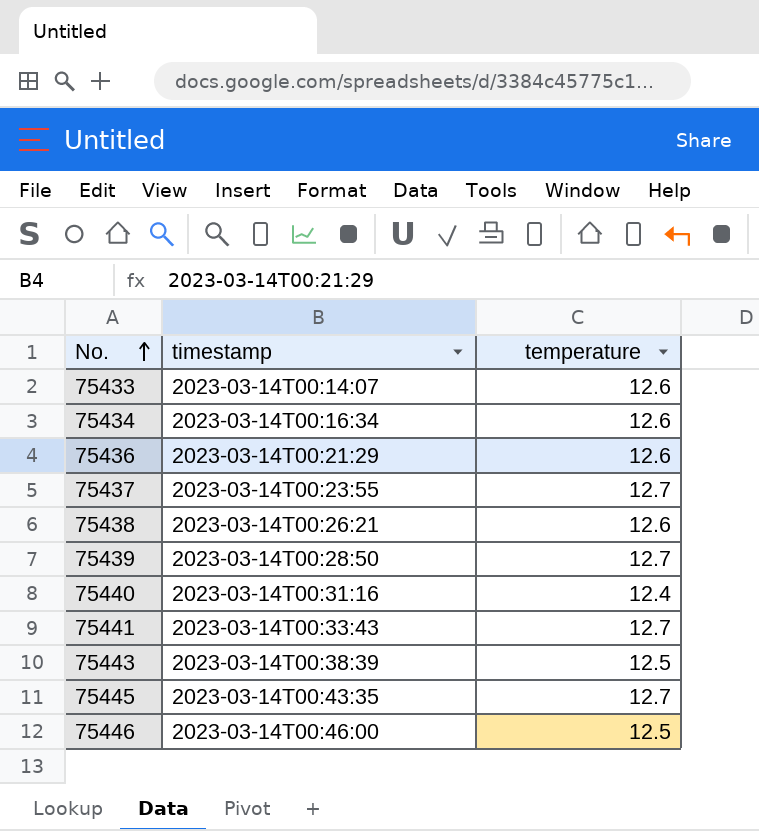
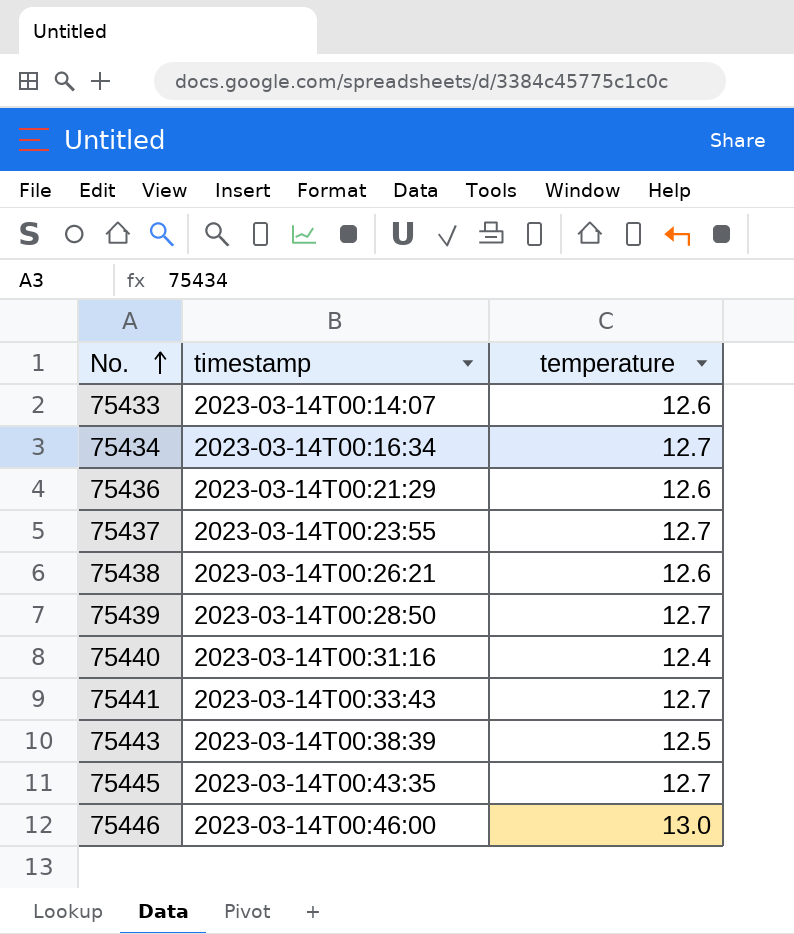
75434 | temperature: 12.6 -> 12.7
75446 | temperature: 12.5 -> 13.0

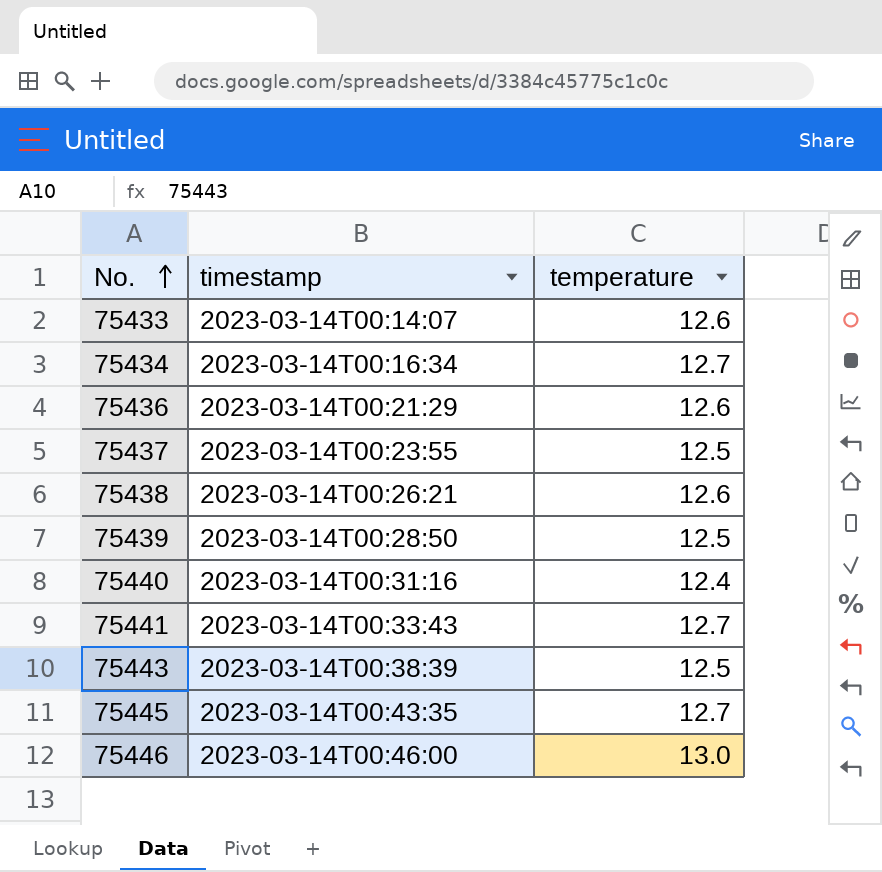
75437 | temperature: 12.7 -> 12.5
75439 | temperature: 12.7 -> 12.5

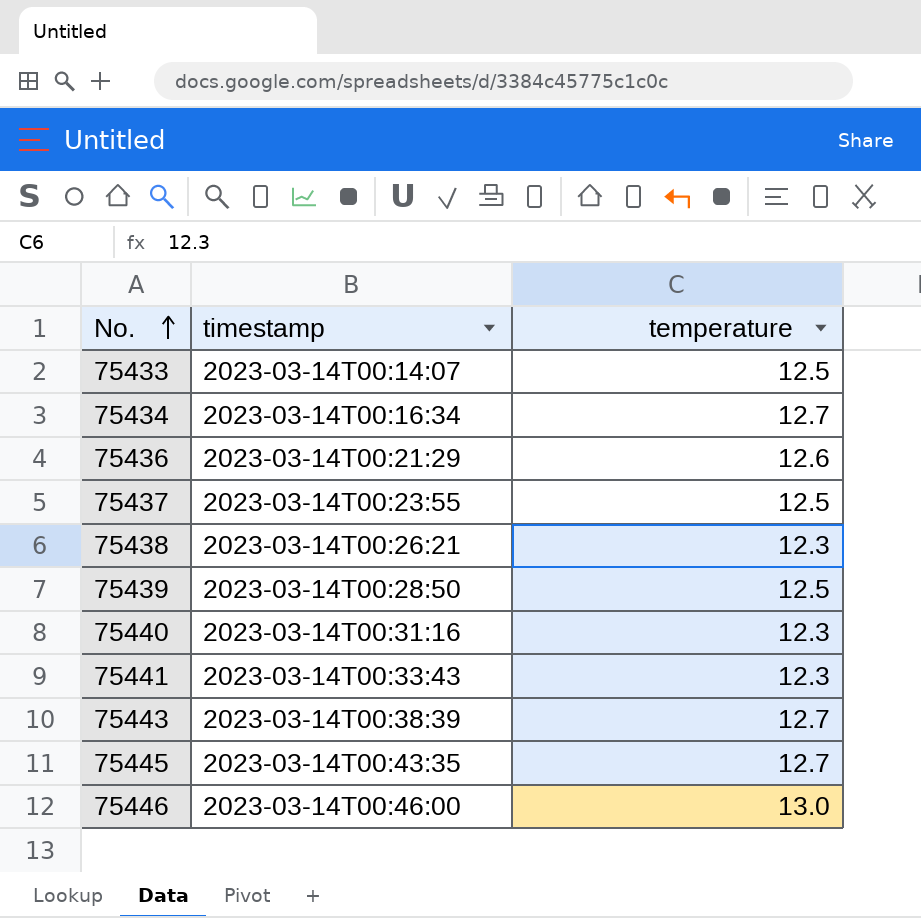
75433 | temperature: 12.6 -> 12.5
75438 | temperature: 12.6 -> 12.3
75440 | temperature: 12.4 -> 12.3
75441 | temperature: 12.7 -> 12.3
75443 | temperature: 12.5 -> 12.7

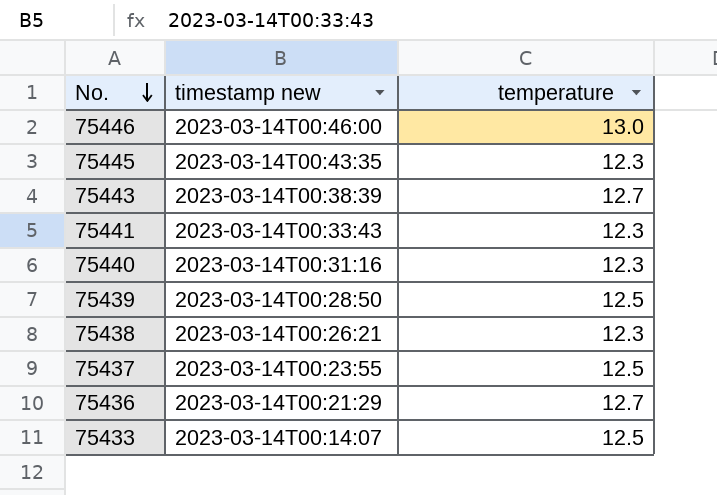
row order: No. ascending -> No. descending
column name: timestamp -> timestamp new
row 75434: 2023-03-14T00:16:34 | 12.7 -> none
75445 | temperature: 12.7 -> 12.3
75436 | temperature: 12.6 -> 12.7

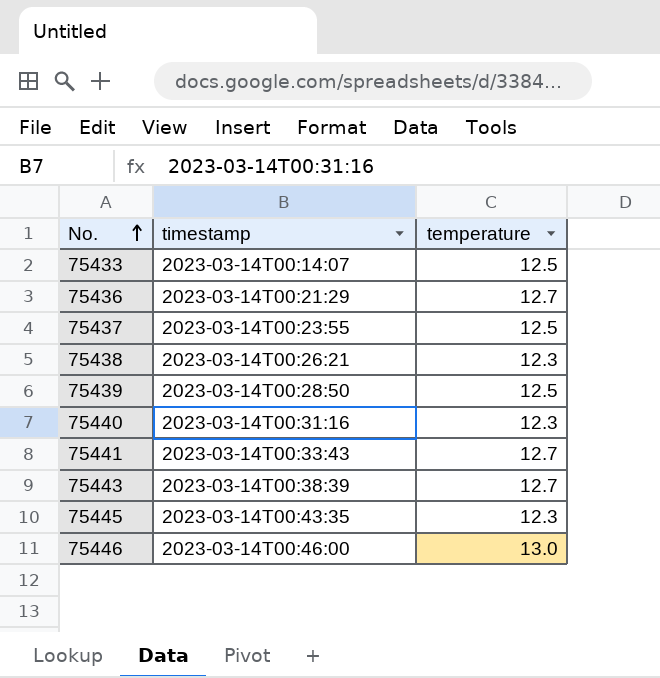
row order: No. descending -> No. ascending
column name: timestamp new -> timestamp
75441 | temperature: 12.3 -> 12.7

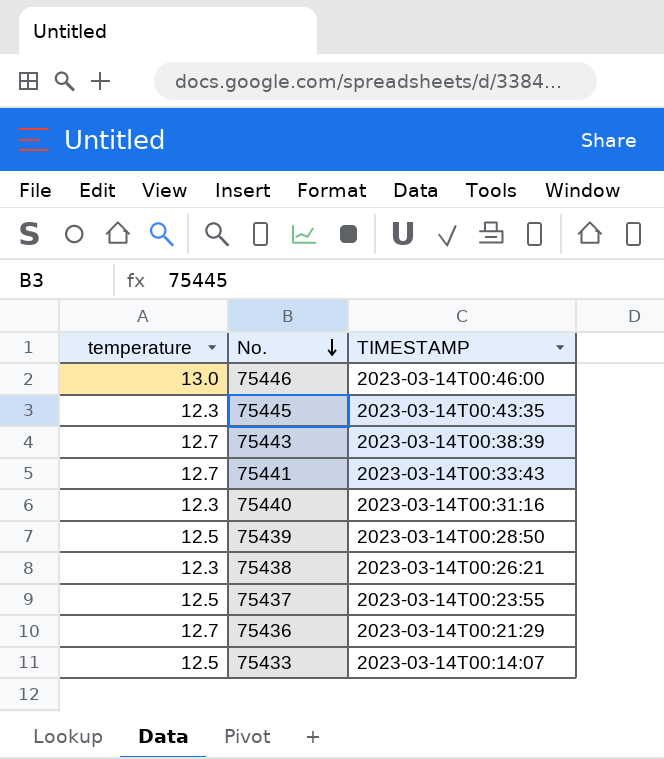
row order: No. ascending -> No. descending
column temperature | position: 3 -> 1
column name: timestamp -> TIMESTAMP

